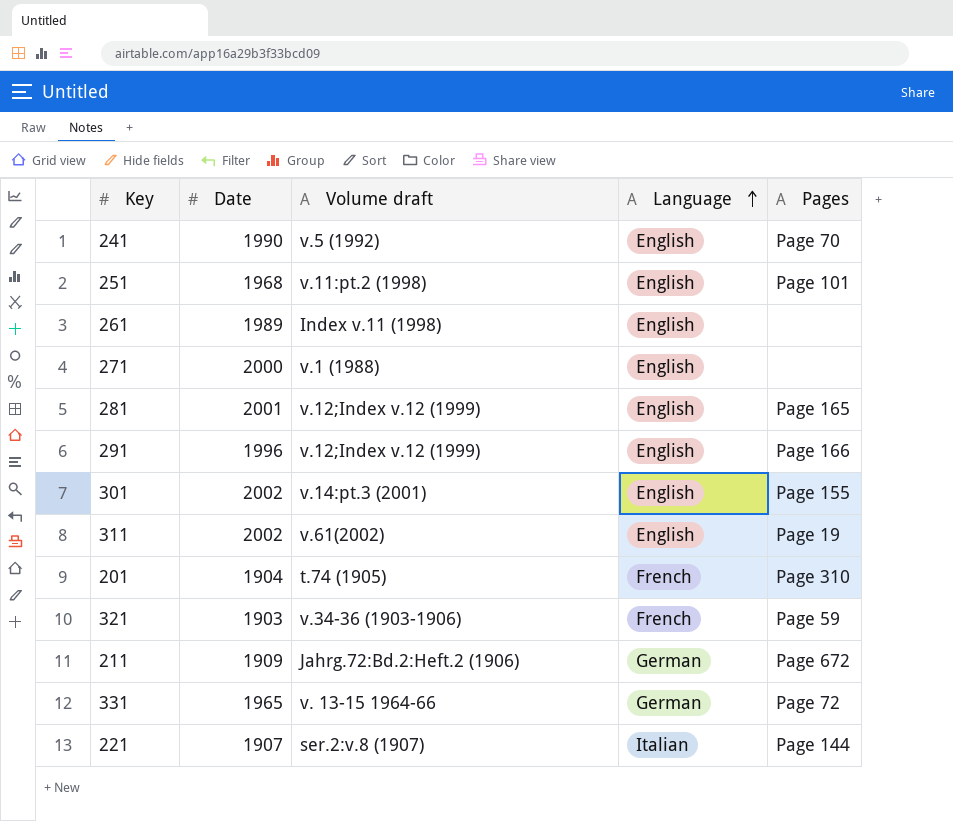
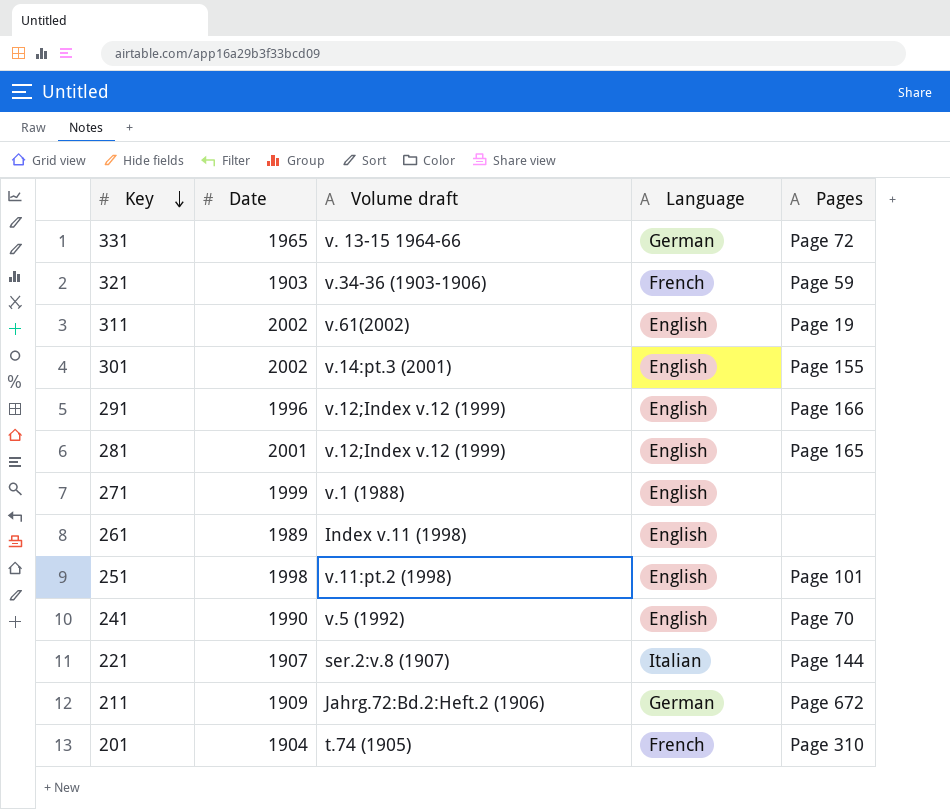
row order: Language ascending -> Key descending
271 | Date: 2000 -> 1999
251 | Date: 1968 -> 1998

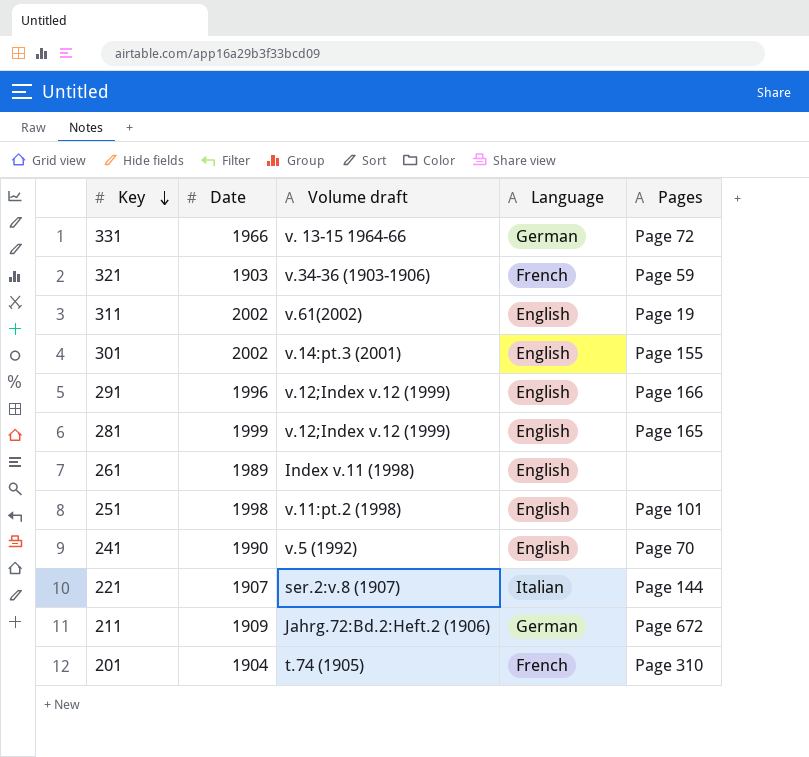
row 271: 1999 | v.1 (1988) | English | none -> none
331 | Date: 1965 -> 1966
281 | Date: 2001 -> 1999

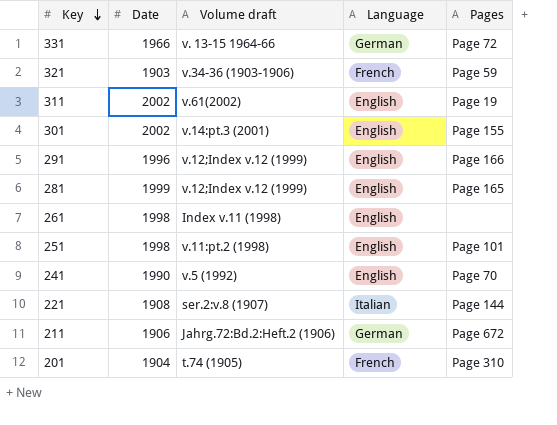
261 | Date: 1989 -> 1998
221 | Date: 1907 -> 1908
211 | Date: 1909 -> 1906

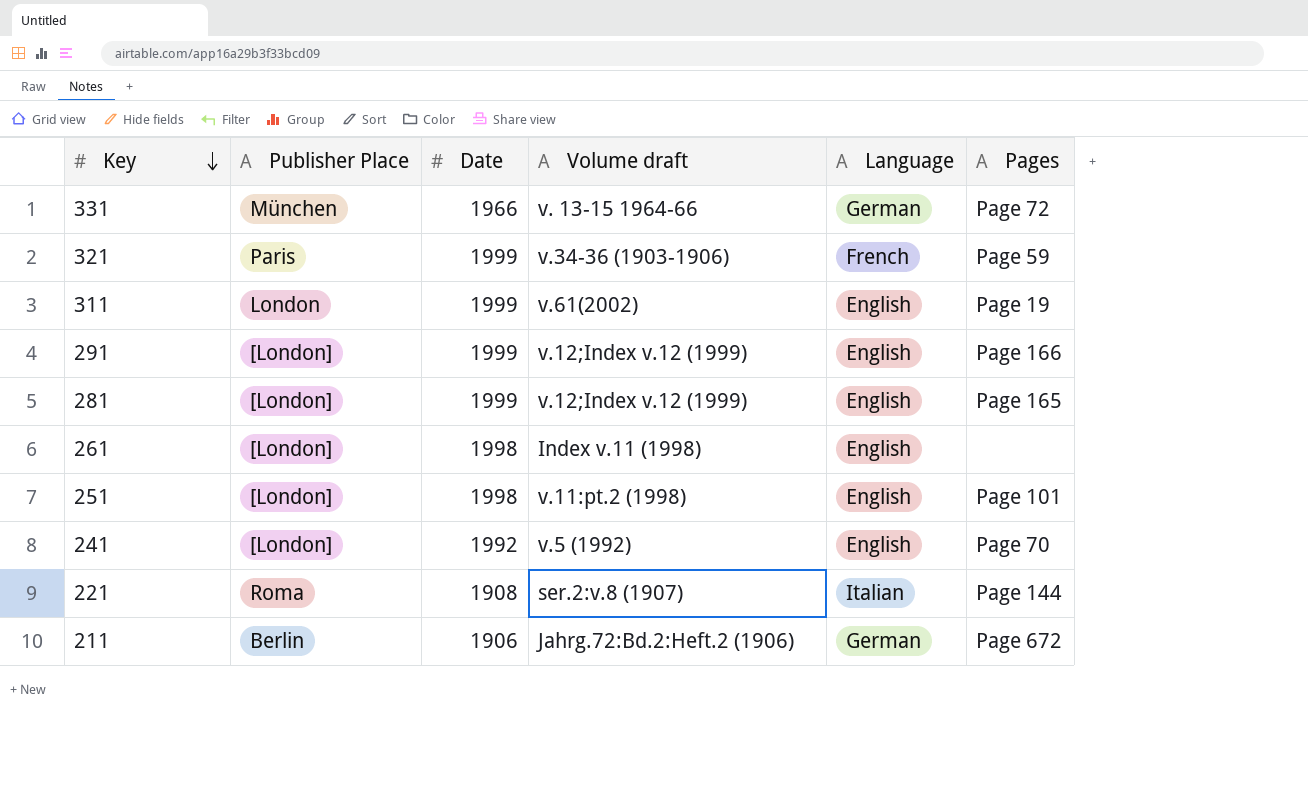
column Publisher Place | position: none -> 2
row 301: 2002 | v.14:pt.3 (2001) | English | Page 155 -> none
row 201: 1904 | t.74 (1905) | French | Page 310 -> none
321 | Date: 1903 -> 1999
311 | Date: 2002 -> 1999
291 | Date: 1996 -> 1999
241 | Date: 1990 -> 1992

